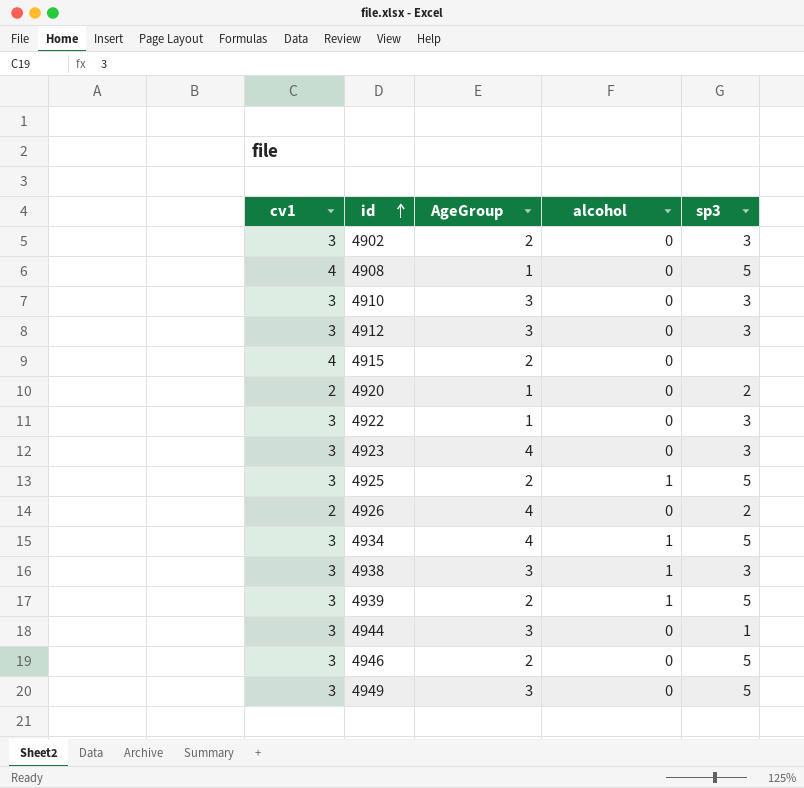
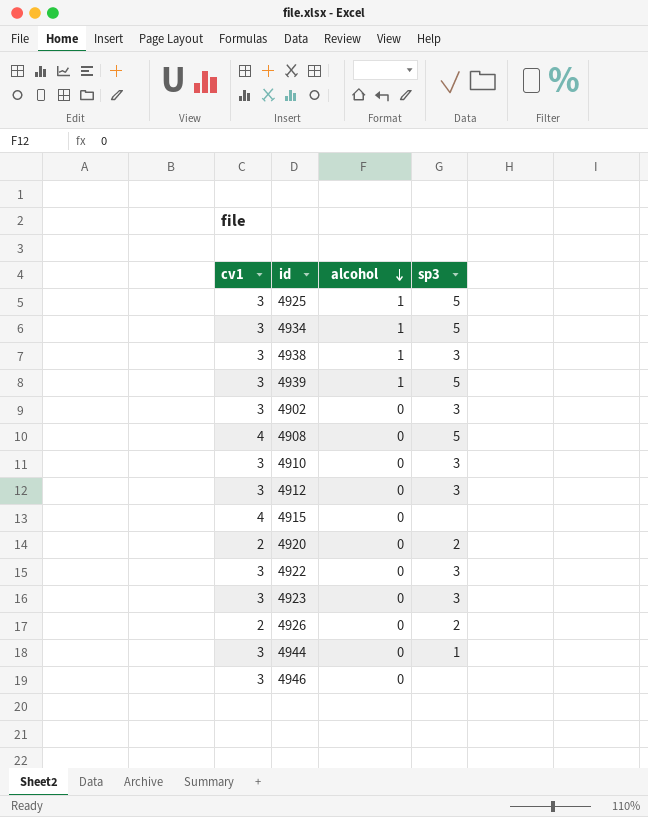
row order: id ascending -> alcohol descending
column AgeGroup | position: 3 -> none
row 4949: 3 | 3 | 0 | 5 -> none
4946 | sp3: 5 -> none

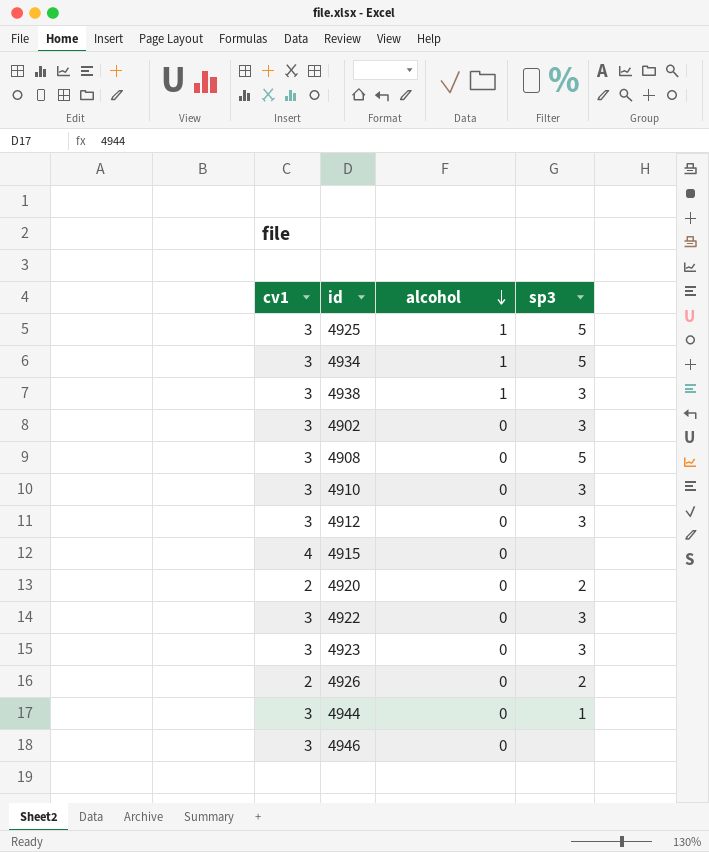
row 4939: 3 | 1 | 5 -> none
4908 | cv1: 4 -> 3

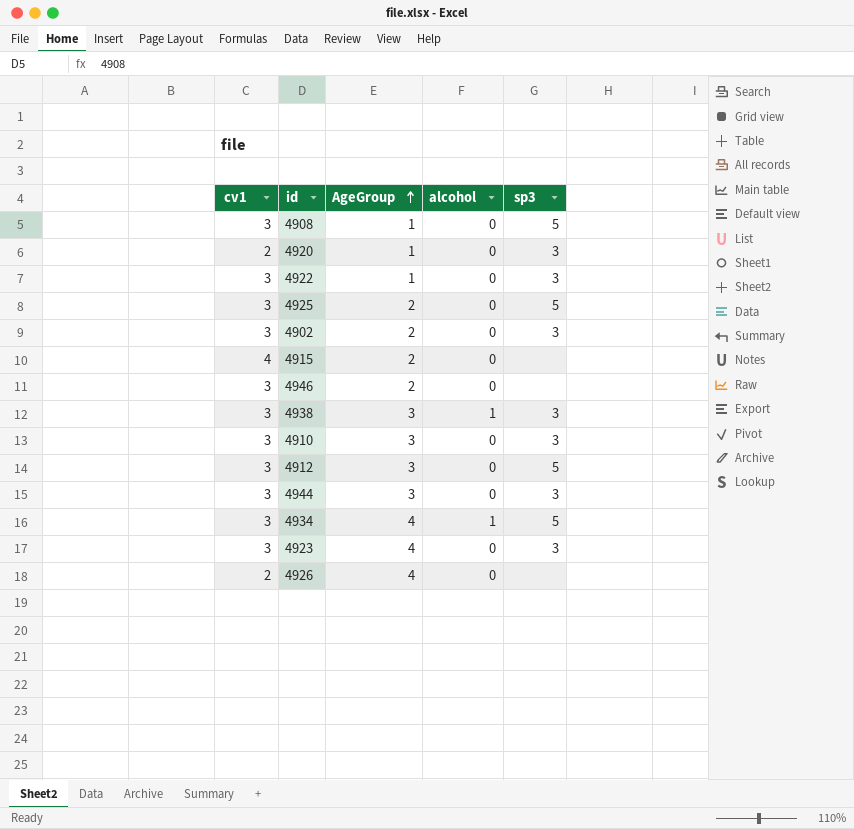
row order: alcohol descending -> AgeGroup ascending
column AgeGroup | position: none -> 3
4920 | sp3: 2 -> 3
4925 | alcohol: 1 -> 0
4912 | sp3: 3 -> 5
4944 | sp3: 1 -> 3
4926 | sp3: 2 -> none

